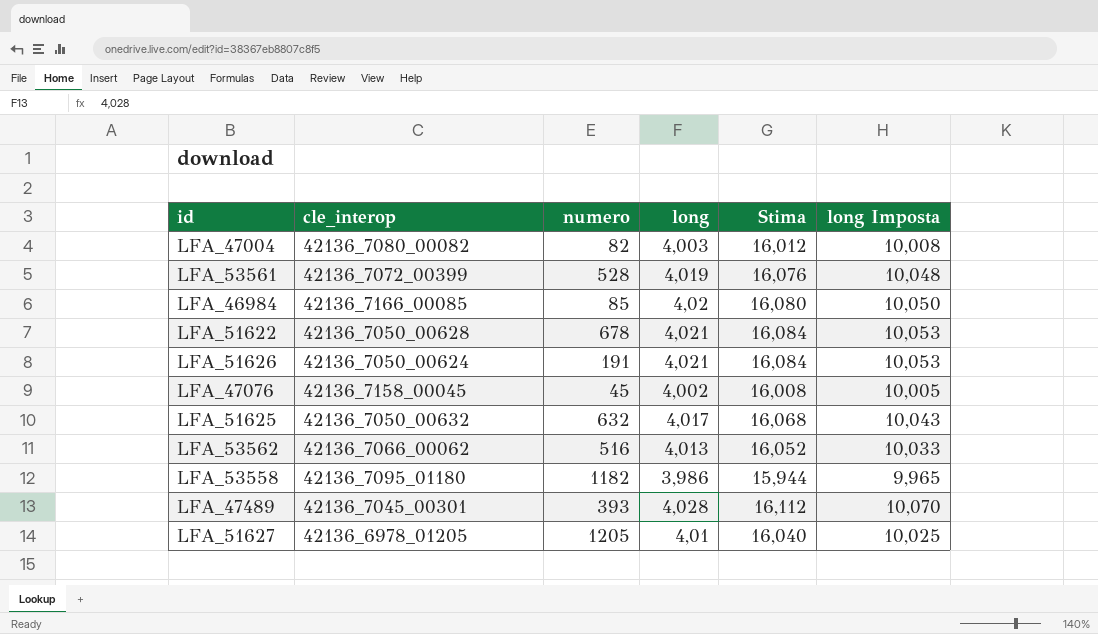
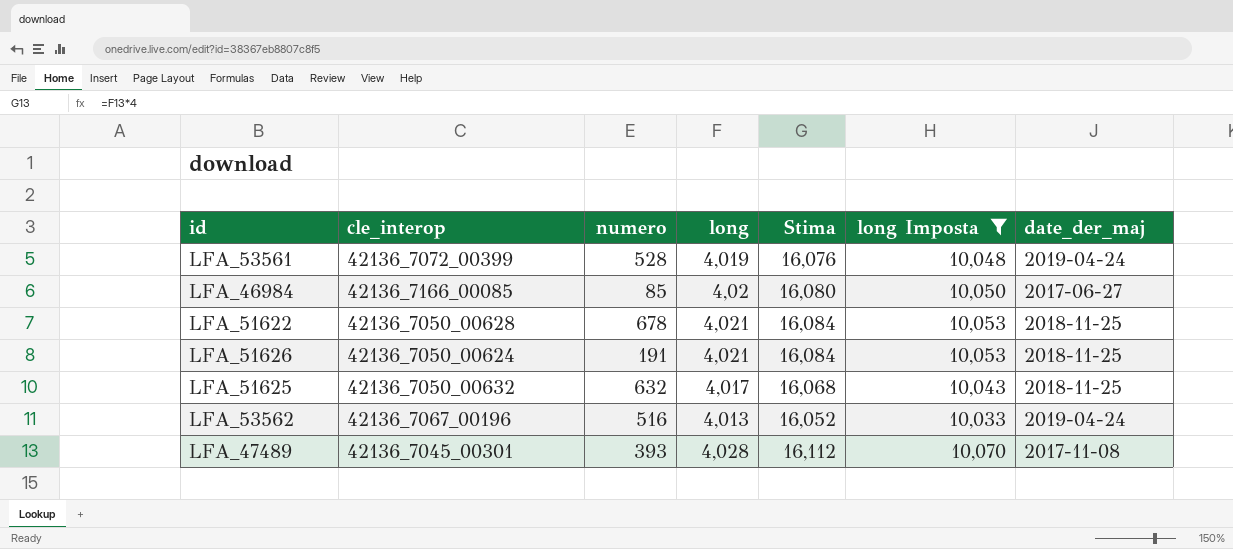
filter: none -> long Imposta >= 10,033
column date_der_maj | position: none -> 7
LFA_53562 | cle_interop: 42136_7066_00062 -> 42136_7067_00196

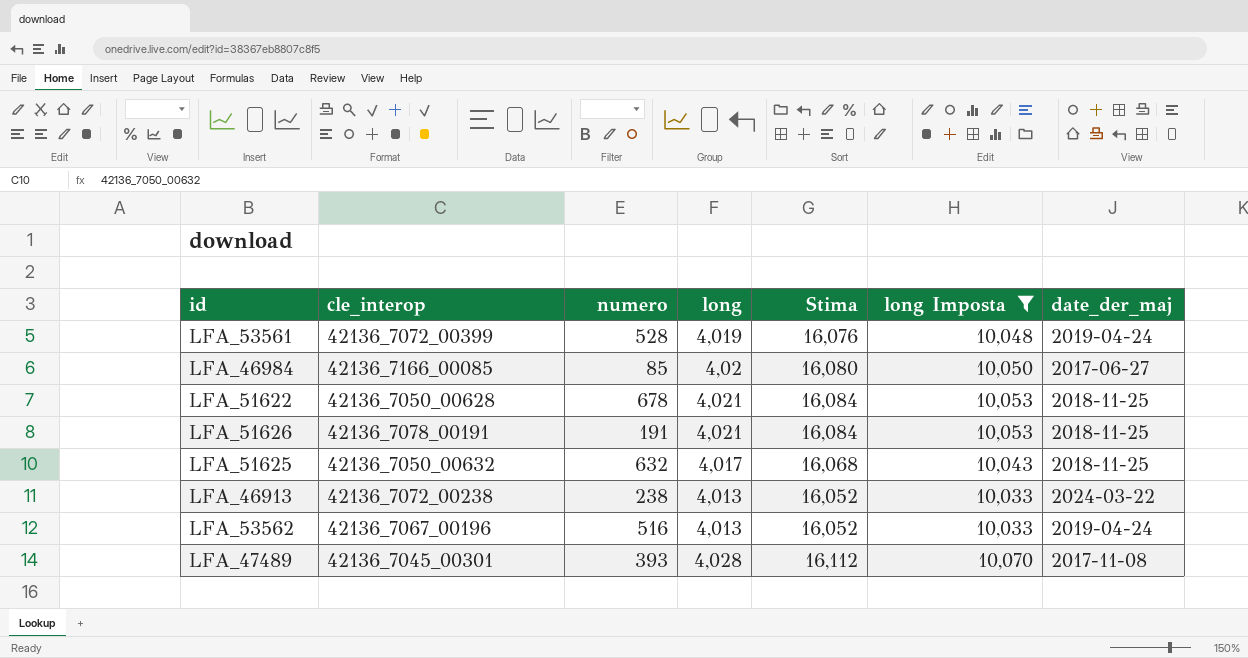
LFA_51626 | cle_interop: 42136_7050_00624 -> 42136_7078_00191
row LFA_46913: none -> 42136_7072_00238 | 238 | 4,013 | 16,052 | 10,033 | 2024-03-22

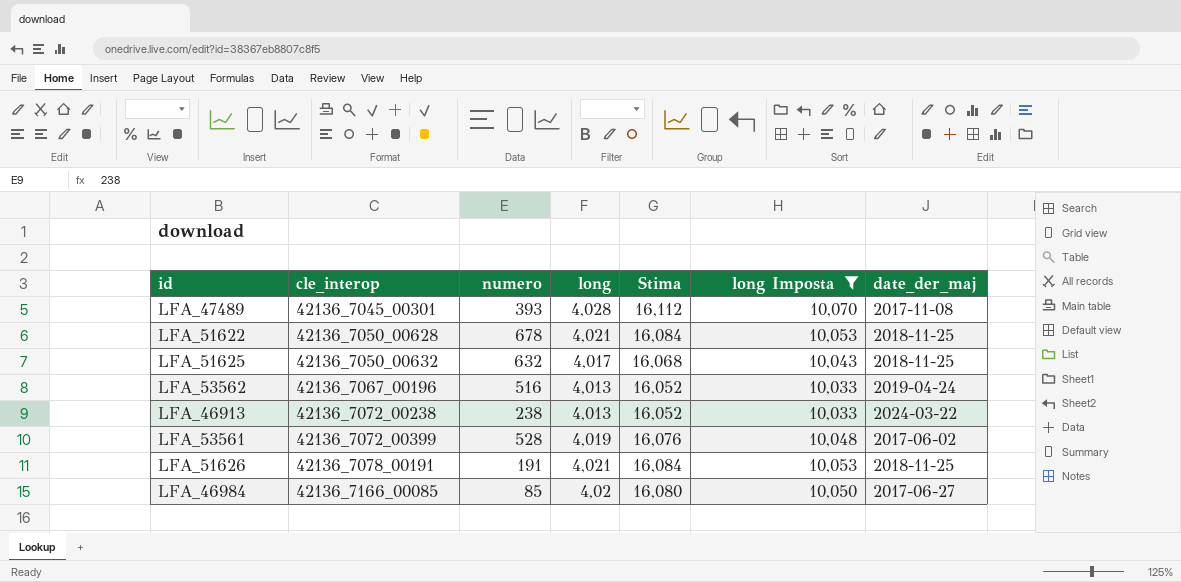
row order: none -> cle_interop ascending
LFA_53561 | date_der_maj: 2019-04-24 -> 2017-06-02

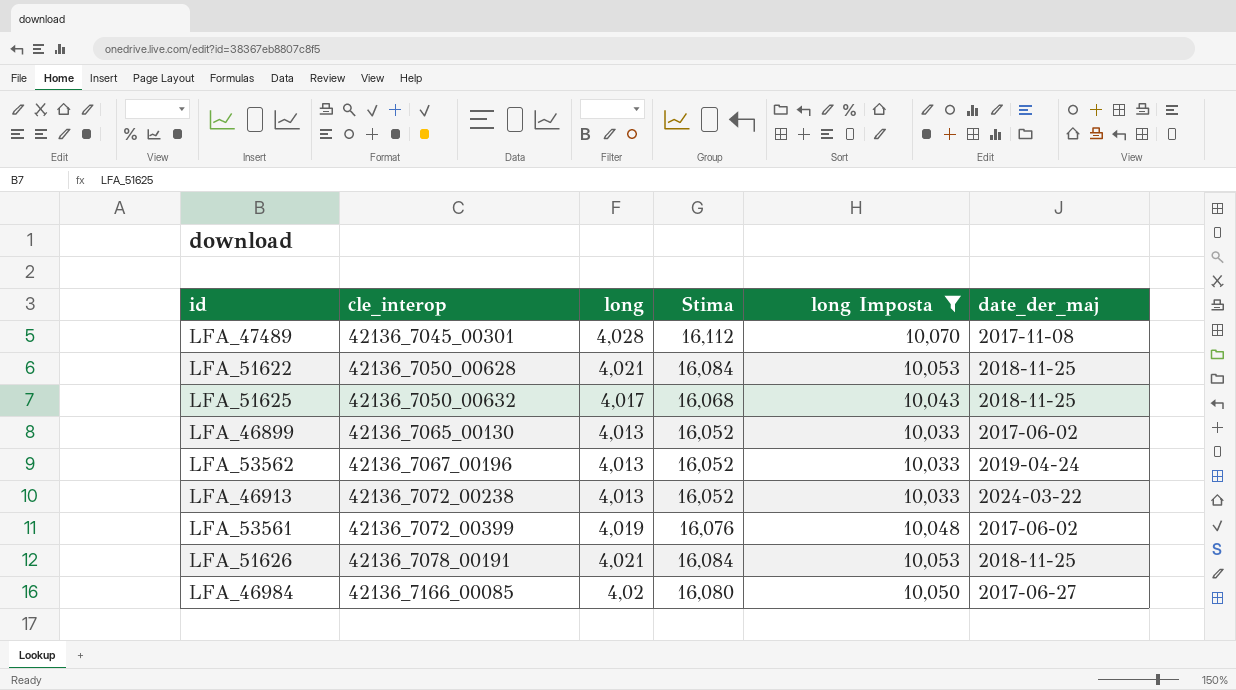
column numero | position: 3 -> none
row LFA_46899: none -> 42136_7065_00130 | 4,013 | 16,052 | 10,033 | 2017-06-02

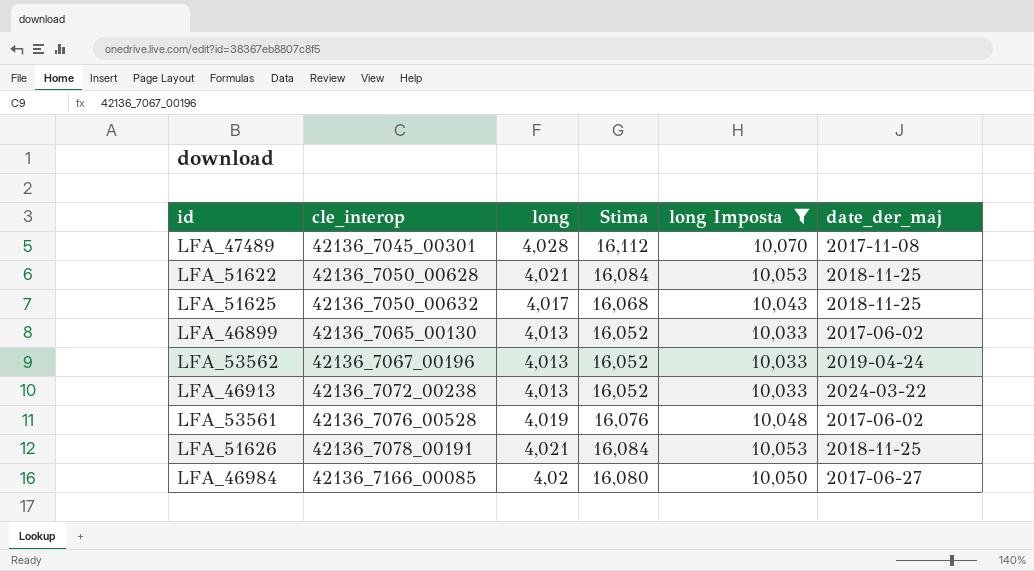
LFA_53561 | cle_interop: 42136_7072_00399 -> 42136_7076_00528

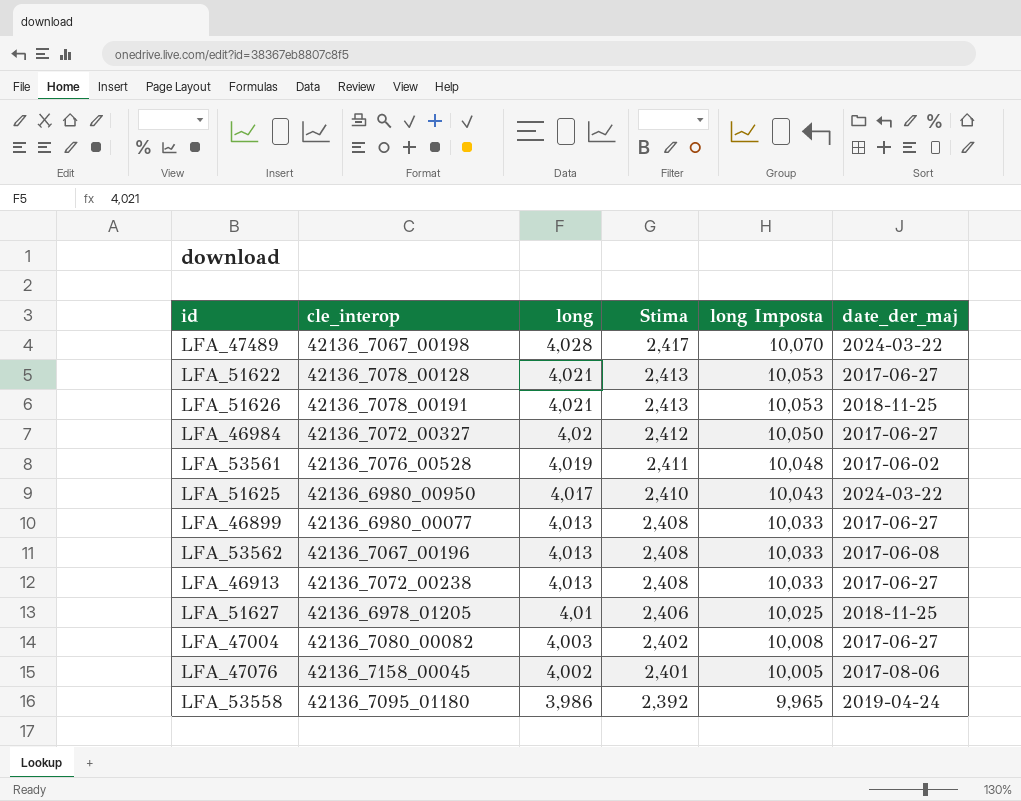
filter: long Imposta >= 10,033 -> none
row order: cle_interop ascending -> long descending
column Stima | formula: [long] * 4 -> [long] * 0,6
LFA_47489 | cle_interop: 42136_7045_00301 -> 42136_7067_00198
LFA_47489 | date_der_maj: 2017-11-08 -> 2024-03-22
LFA_51622 | cle_interop: 42136_7050_00628 -> 42136_7078_00128
LFA_51622 | date_der_maj: 2018-11-25 -> 2017-06-27
LFA_46984 | cle_interop: 42136_7166_00085 -> 42136_7072_00327
LFA_51625 | cle_interop: 42136_7050_00632 -> 42136_6980_00950
LFA_51625 | date_der_maj: 2018-11-25 -> 2024-03-22
LFA_46899 | cle_interop: 42136_7065_00130 -> 42136_6980_00077
LFA_46899 | date_der_maj: 2017-06-02 -> 2017-06-27
LFA_53562 | date_der_maj: 2019-04-24 -> 2017-06-08
LFA_46913 | date_der_maj: 2024-03-22 -> 2017-06-27

